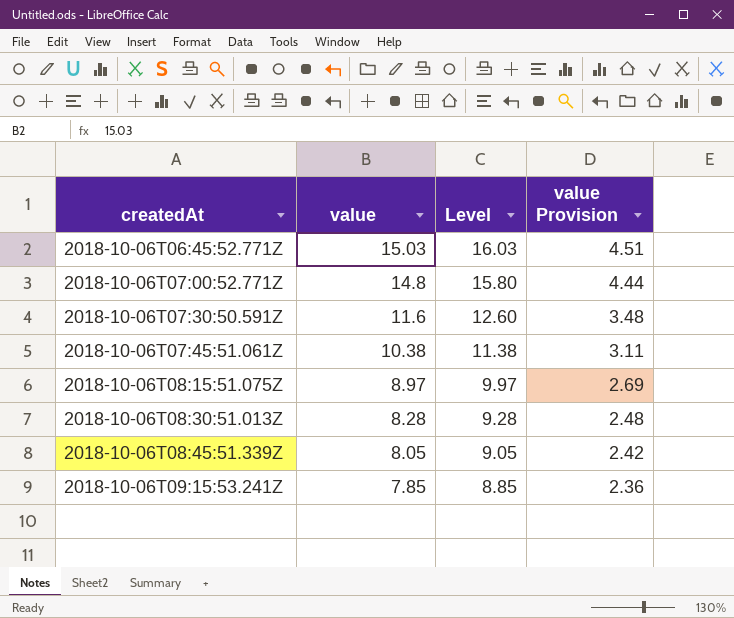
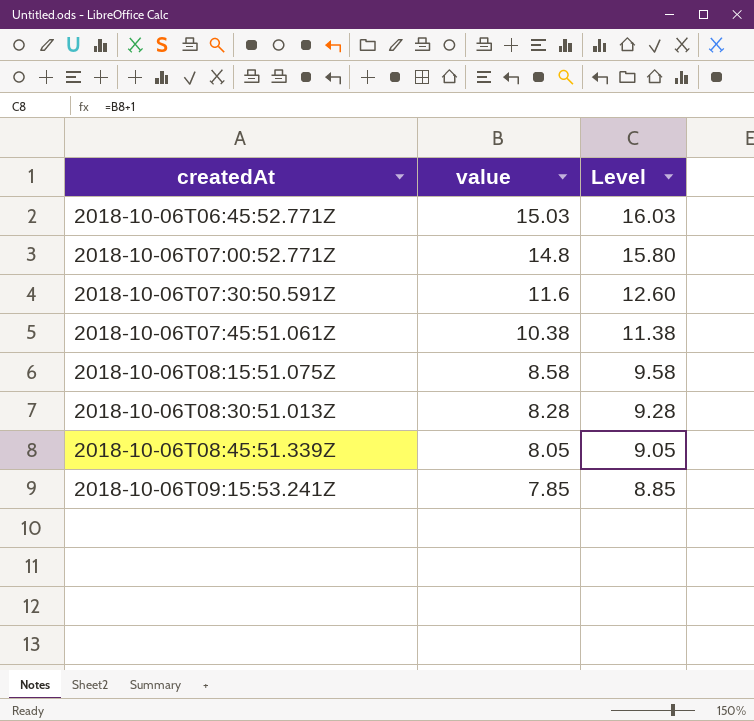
column value Provision | formula: [value] * 0.3 -> none
2018-10-06T08:15:51.075Z | value: 8.97 -> 8.58
2018-10-06T08:15:51.075Z | Level: 9.97 -> 9.58

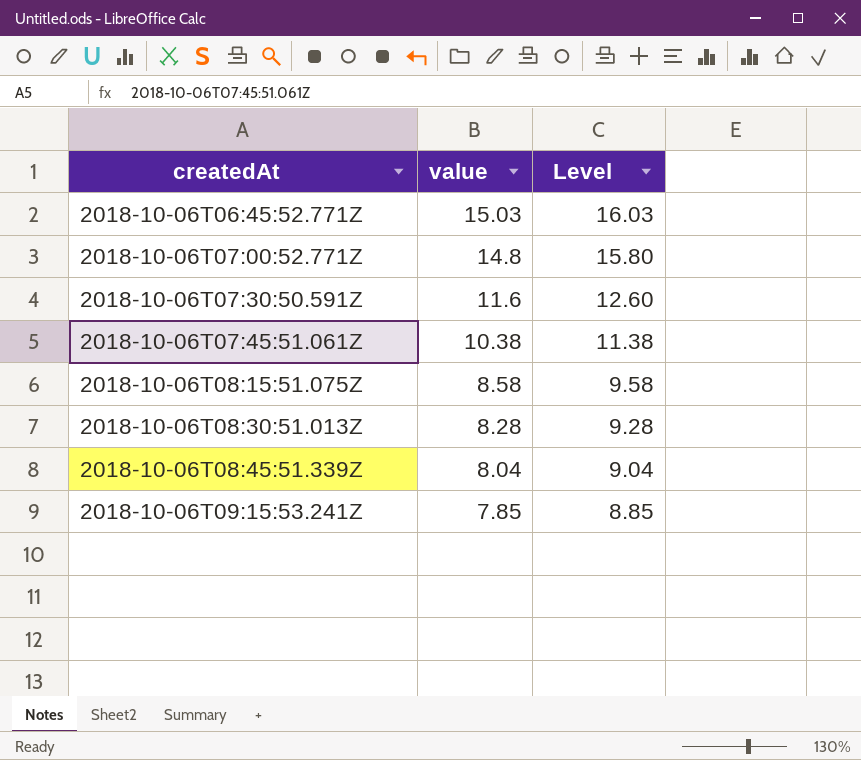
2018-10-06T08:45:51.339Z | value: 8.05 -> 8.04
2018-10-06T08:45:51.339Z | Level: 9.05 -> 9.04

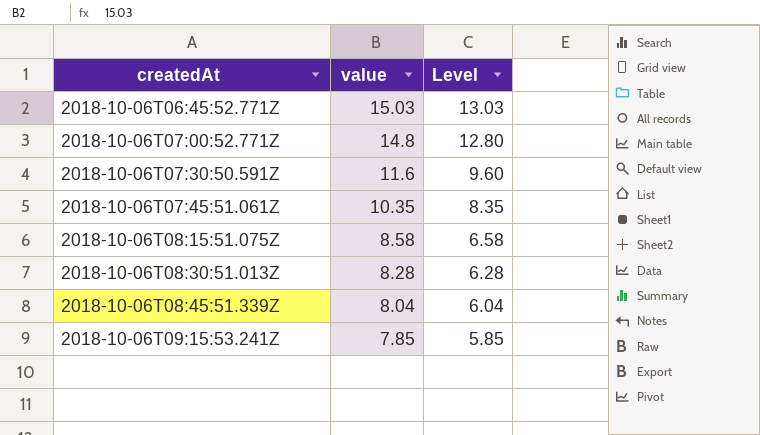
column Level | formula: [value] + 1 -> [value] - 2
2018-10-06T07:45:51.061Z | value: 10.38 -> 10.35

